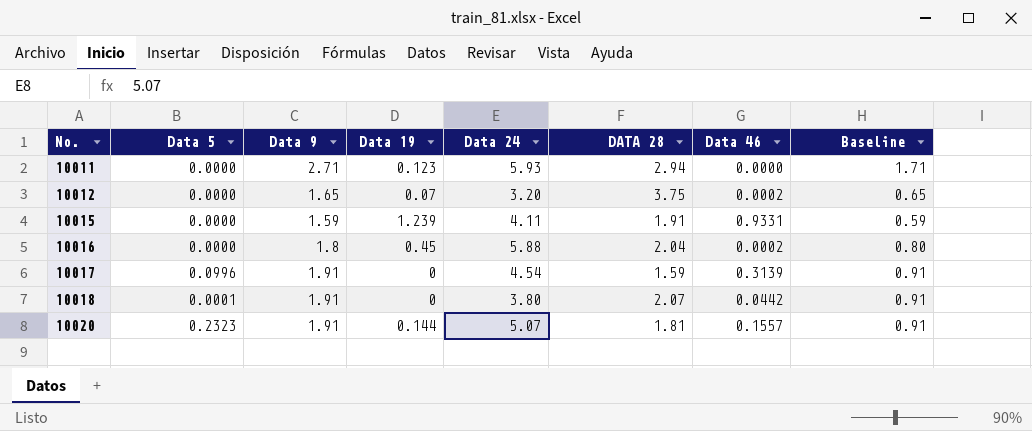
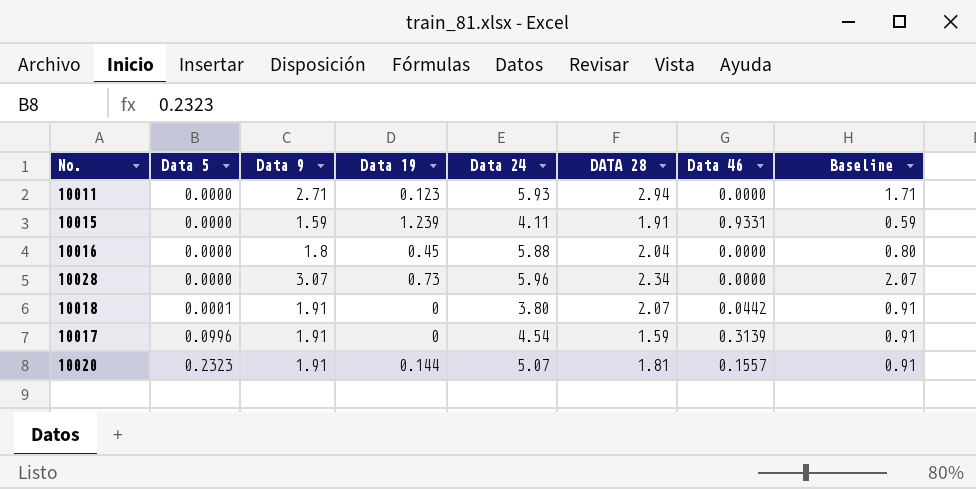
row order: No. ascending -> Data 5 ascending
row 10012: 0.0000 | 1.65 | 0.07 | 3.20 | 3.75 | 0.0002 | 0.65 -> none
10016 | Data 46: 0.0002 -> 0.0000
row 10028: none -> 0.0000 | 3.07 | 0.73 | 5.96 | 2.34 | 0.0000 | 2.07

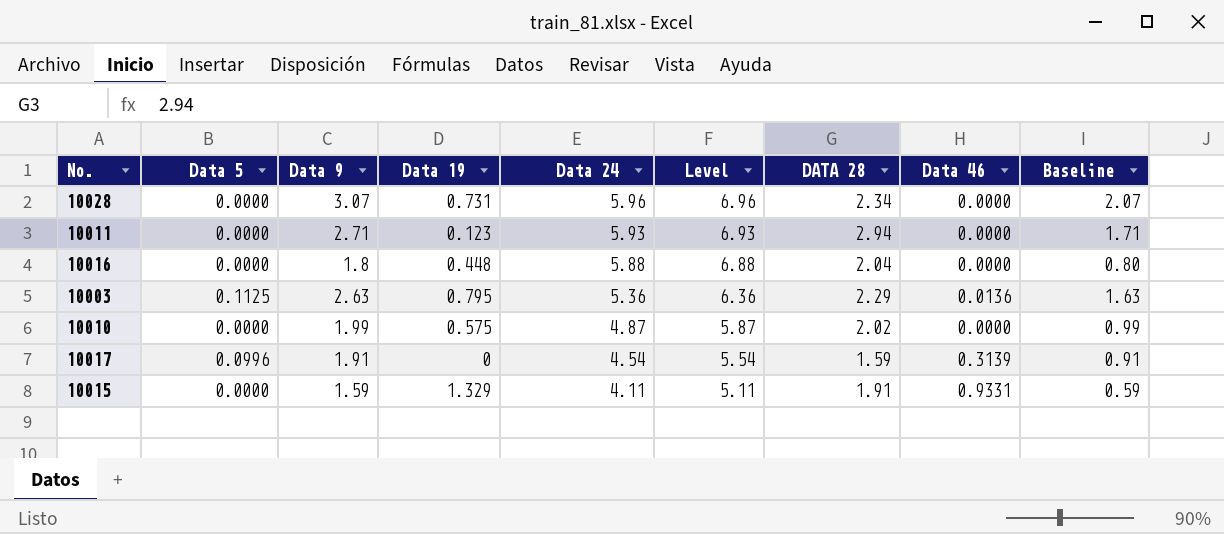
row order: Data 5 ascending -> Data 24 descending
column Level | formula: none -> [Data 24] + 1
row 10018: 0.0001 | 1.91 | 0 | 3.80 | 2.07 | 0.0442 | 0.91 -> none
row 10020: 0.2323 | 1.91 | 0.144 | 5.07 | 1.81 | 0.1557 | 0.91 -> none
10028 | Data 19: 0.73 -> 0.731
10016 | Data 19: 0.45 -> 0.448
row 10003: none -> 0.1125 | 2.63 | 0.795 | 5.36 | 6.36 | 2.29 | 0.0136 | 1.63
row 10010: none -> 0.0000 | 1.99 | 0.575 | 4.87 | 5.87 | 2.02 | 0.0000 | 0.99
10015 | Data 19: 1.239 -> 1.329

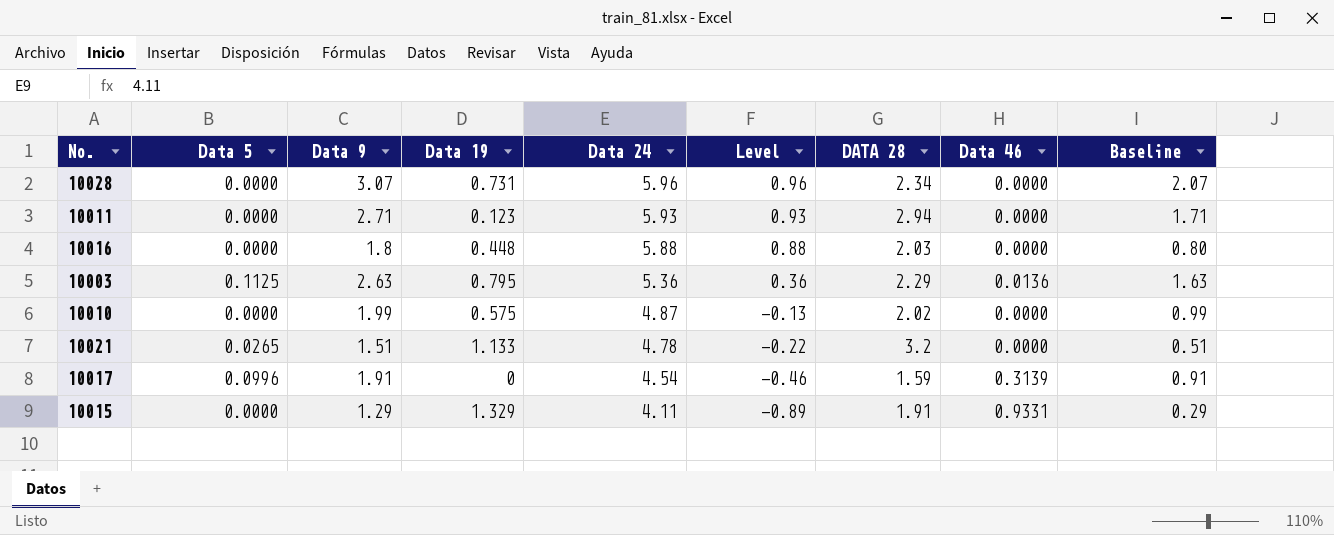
column Level | formula: [Data 24] + 1 -> [Data 24] - 5
10016 | DATA 28: 2.04 -> 2.03
row 10021: none -> 0.0265 | 1.51 | 1.133 | 4.78 | -0.22 | 3.2 | 0.0000 | 0.51
10015 | Data 9: 1.59 -> 1.29
10015 | Baseline: 0.59 -> 0.29

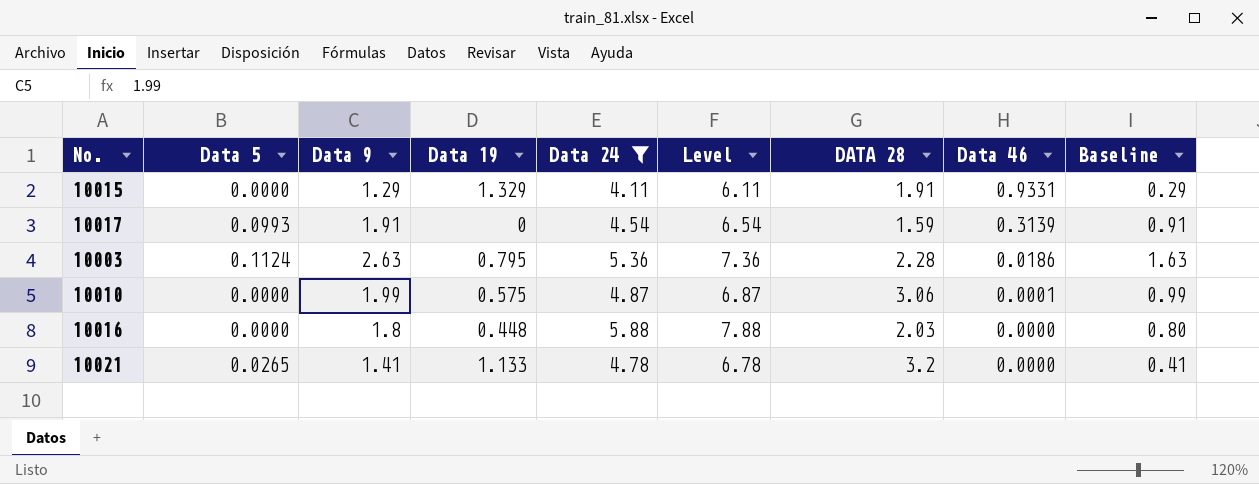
filter: none -> Data 24 <= 5.88
row order: Data 24 descending -> Data 46 descending
column Level | formula: [Data 24] - 5 -> [Data 24] + 2
10017 | Data 5: 0.0996 -> 0.0993
10003 | Data 5: 0.1125 -> 0.1124
10003 | DATA 28: 2.29 -> 2.28
10003 | Data 46: 0.0136 -> 0.0186
10010 | DATA 28: 2.02 -> 3.06
10010 | Data 46: 0.0000 -> 0.0001
10021 | Data 9: 1.51 -> 1.41
10021 | Baseline: 0.51 -> 0.41

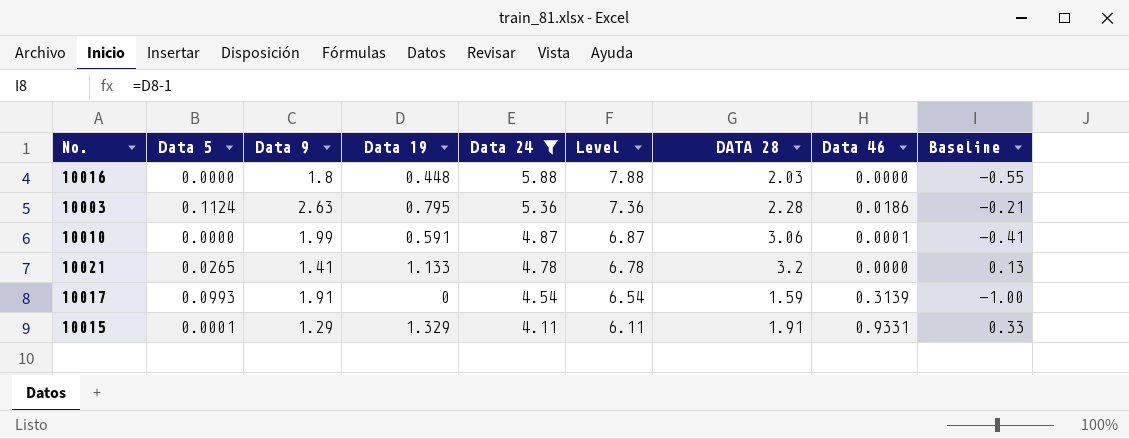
row order: Data 46 descending -> Data 24 descending
column Baseline | formula: [Data 9] - 1 -> [Data 19] - 1
10010 | Data 19: 0.575 -> 0.591
10015 | Data 5: 0.0000 -> 0.0001

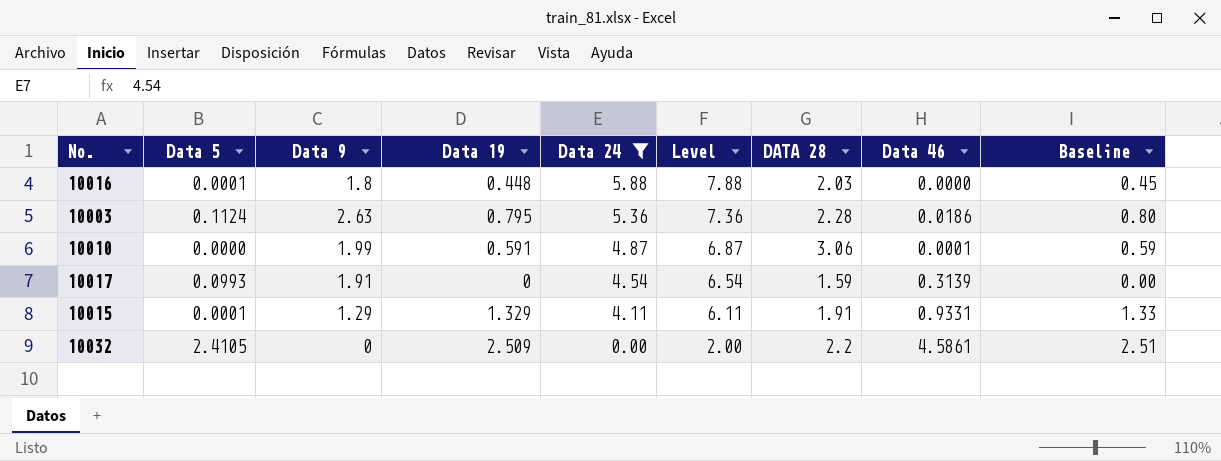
column Baseline | formula: [Data 19] - 1 -> [Data 19] + 0
row 10021: 0.0265 | 1.41 | 1.133 | 4.78 | 6.78 | 3.2 | 0.0000 | 0.13 -> none
10016 | Data 5: 0.0000 -> 0.0001
row 10032: none -> 2.4105 | 0 | 2.509 | 0.00 | 2.00 | 2.2 | 4.5861 | 2.51

